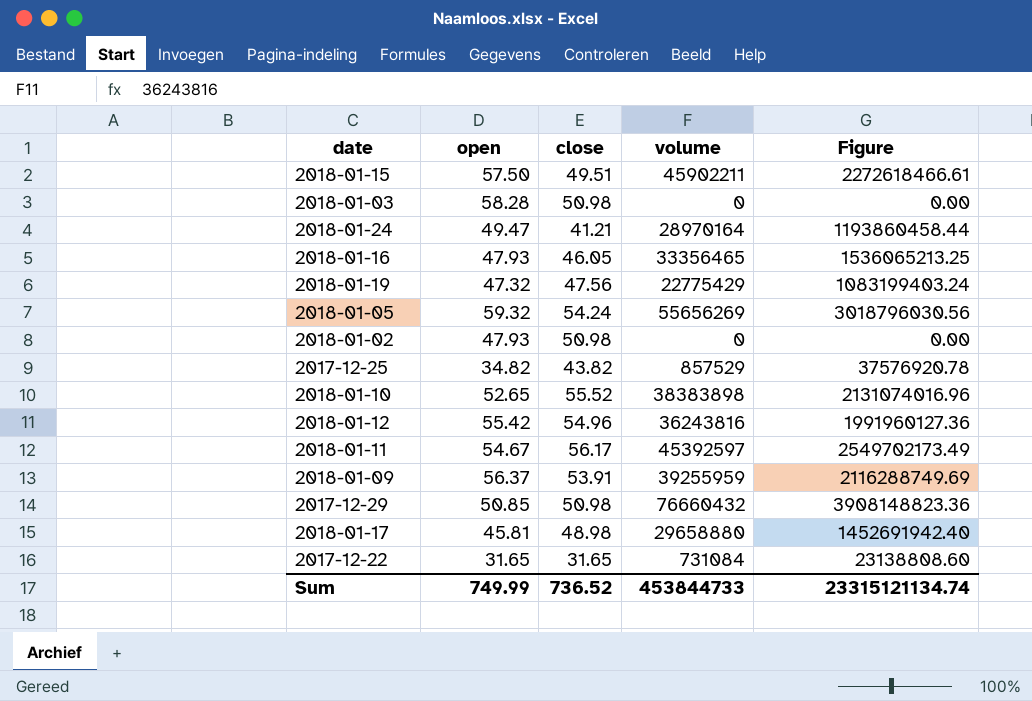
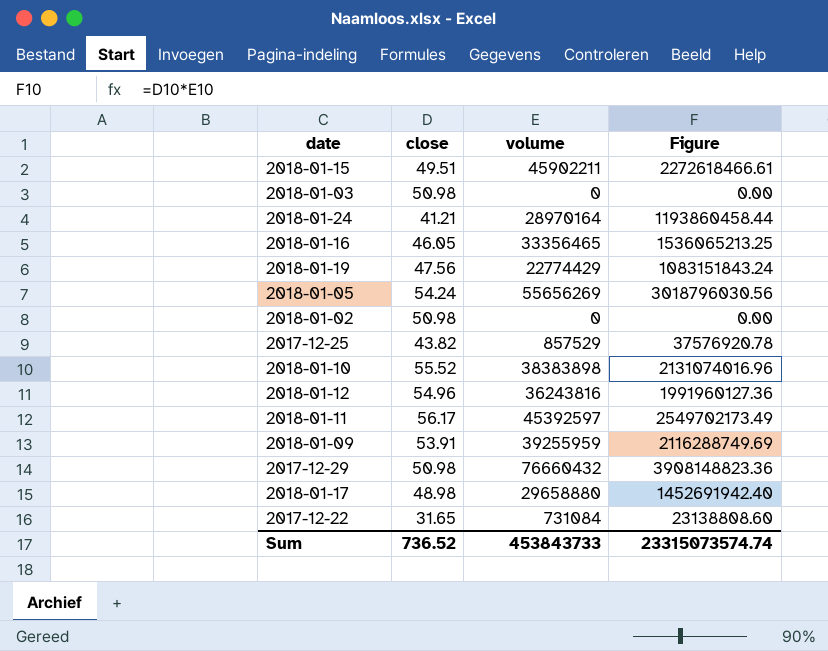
column open | position: 2 -> none
2018-01-19 | volume: 22775429 -> 22774429
2018-01-19 | Figure: 1083199403.24 -> 1083151843.24
Sum | volume: 453844733 -> 453843733
Sum | Figure: 23315121134.74 -> 23315073574.74

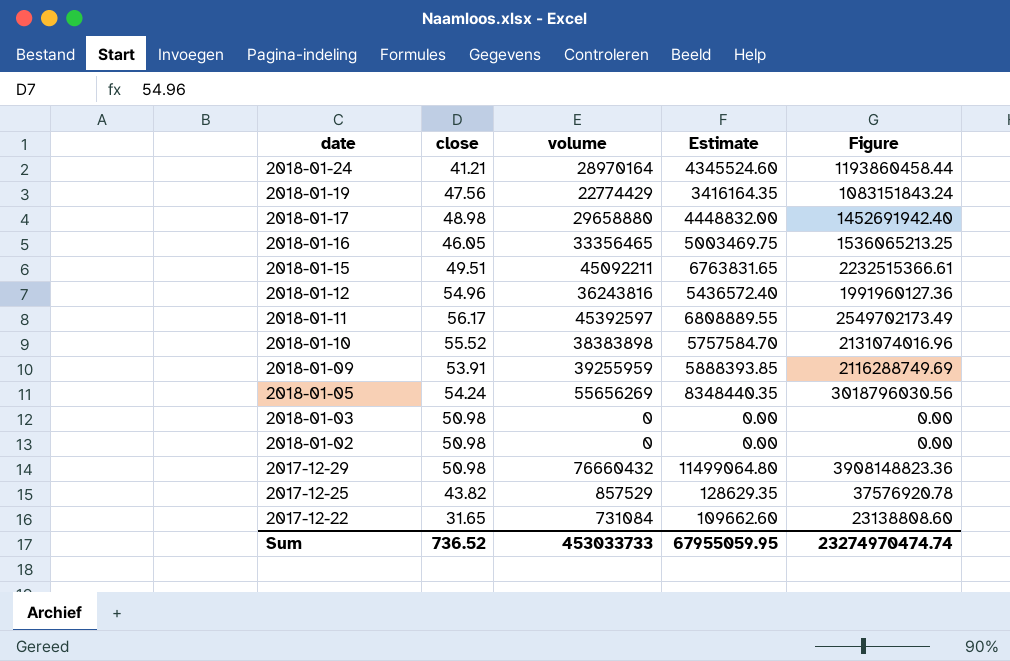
row order: none -> date descending
column Estimate | formula: none -> [volume] * 0.15
2018-01-15 | volume: 45902211 -> 45092211
2018-01-15 | Figure: 2272618466.61 -> 2232515366.61
Sum | volume: 453843733 -> 453033733
Sum | Figure: 23315073574.74 -> 23274970474.74

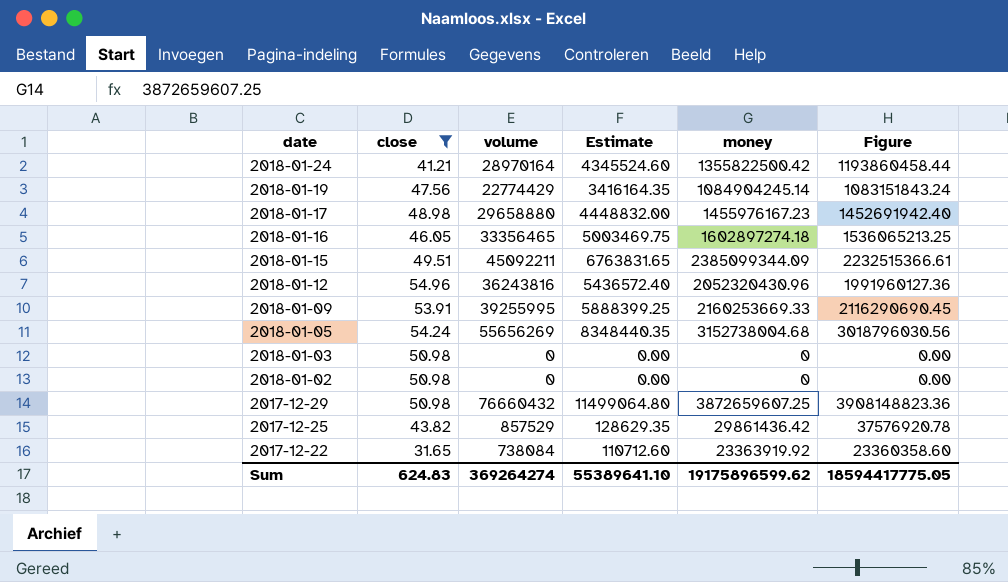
filter: none -> close <= 54.96
column money | position: none -> 5
2018-01-09 | volume: 39255959 -> 39255995
2018-01-09 | Estimate: 5888393.85 -> 5888399.25
2018-01-09 | Figure: 2116288749.69 -> 2116290690.45
2017-12-22 | volume: 731084 -> 738084
2017-12-22 | Estimate: 109662.60 -> 110712.60
2017-12-22 | Figure: 23138808.60 -> 23360358.60
Sum | close: 736.52 -> 624.83
Sum | volume: 453033733 -> 369264274
Sum | Estimate: 67955059.95 -> 55389641.10
Sum | Figure: 23274970474.74 -> 18594417775.05

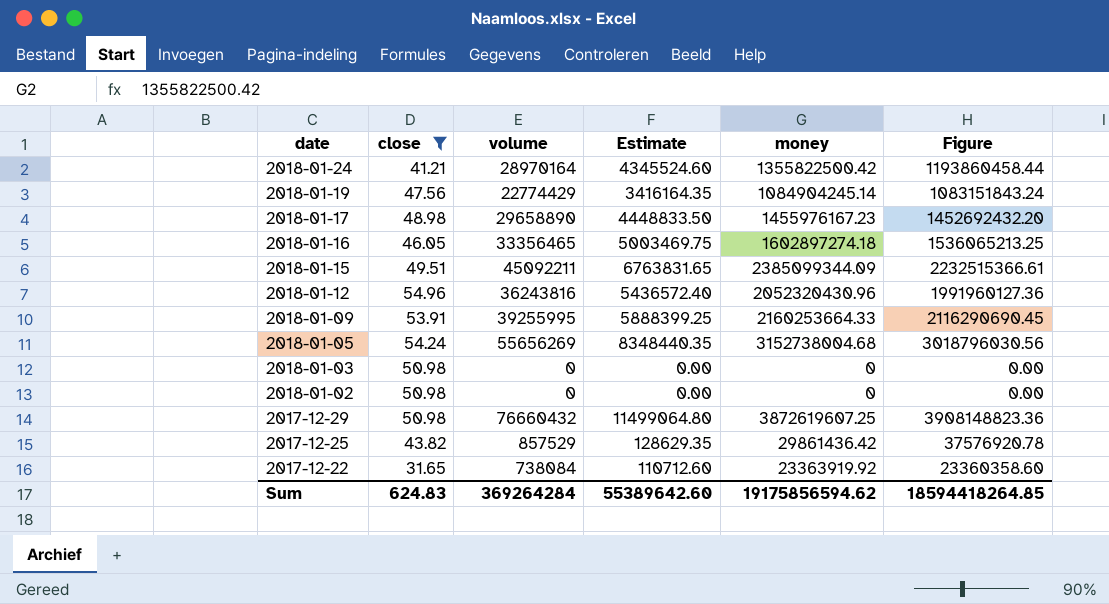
2018-01-17 | volume: 29658880 -> 29658890
2018-01-17 | Estimate: 4448832.00 -> 4448833.50
2018-01-17 | Figure: 1452691942.40 -> 1452692432.20
2018-01-09 | money: 2160253669.33 -> 2160253664.33
2017-12-29 | money: 3872659607.25 -> 3872619607.25
Sum | volume: 369264274 -> 369264284
Sum | Estimate: 55389641.10 -> 55389642.60
Sum | money: 19175896599.62 -> 19175856594.62
Sum | Figure: 18594417775.05 -> 18594418264.85

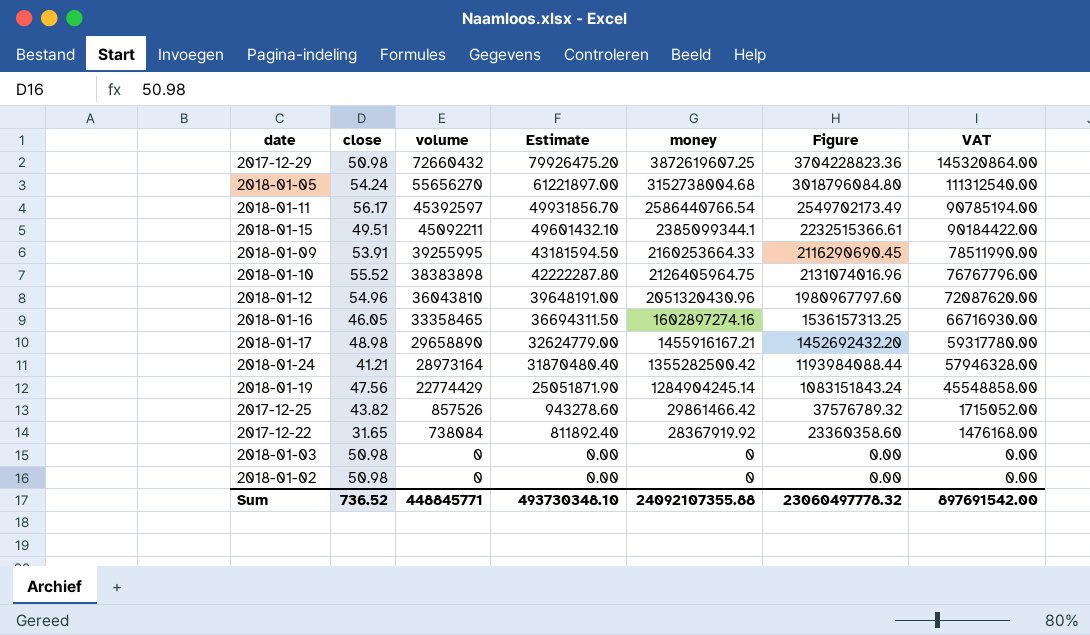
filter: close <= 54.96 -> none
row order: date descending -> volume descending
column Estimate | formula: [volume] * 0.15 -> [volume] * 1.1
column VAT | formula: none -> [volume] * 2
2017-12-29 | volume: 76660432 -> 72660432
2017-12-29 | Figure: 3908148823.36 -> 3704228823.36
2018-01-05 | volume: 55656269 -> 55656270
2018-01-05 | Figure: 3018796030.56 -> 3018796084.80
2018-01-15 | money: 2385099344.09 -> 2385099344.1
2018-01-12 | volume: 36243816 -> 36043810
2018-01-12 | money: 2052320430.96 -> 2051320430.96
2018-01-12 | Figure: 1991960127.36 -> 1980967797.60
2018-01-16 | volume: 33356465 -> 33358465
2018-01-16 | money: 1602897274.18 -> 1602897274.16
2018-01-16 | Figure: 1536065213.25 -> 1536157313.25
2018-01-17 | money: 1455976167.23 -> 1455916167.21
2018-01-24 | volume: 28970164 -> 28973164
2018-01-24 | money: 1355822500.42 -> 1355282500.42
2018-01-24 | Figure: 1193860458.44 -> 1193984088.44
2018-01-19 | money: 1084904245.14 -> 1284904245.14
2017-12-25 | volume: 857529 -> 857526
2017-12-25 | money: 29861436.42 -> 29861466.42
2017-12-25 | Figure: 37576920.78 -> 37576789.32
2017-12-22 | money: 23363919.92 -> 28367919.92
Sum | close: 624.83 -> 736.52
Sum | volume: 369264284 -> 448845771
Sum | Estimate: 55389642.60 -> 493730348.10
Sum | money: 19175856594.62 -> 24092107355.88
Sum | Figure: 18594418264.85 -> 23060497778.32

